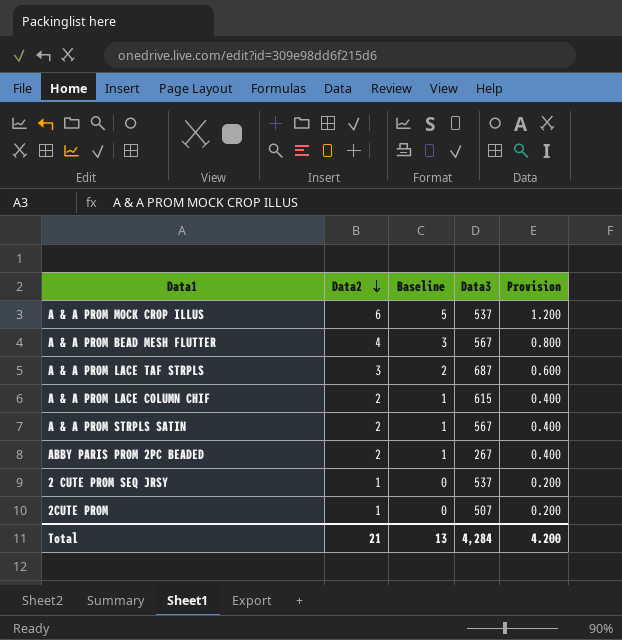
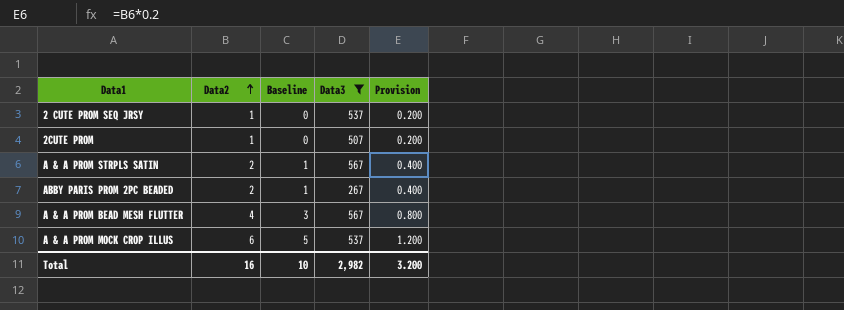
filter: none -> Data3 <= 567
row order: Data2 descending -> Data2 ascending
Total | Data2: 21 -> 16
Total | Baseline: 13 -> 10
Total | Data3: 4,284 -> 2,982
Total | Provision: 4.200 -> 3.200

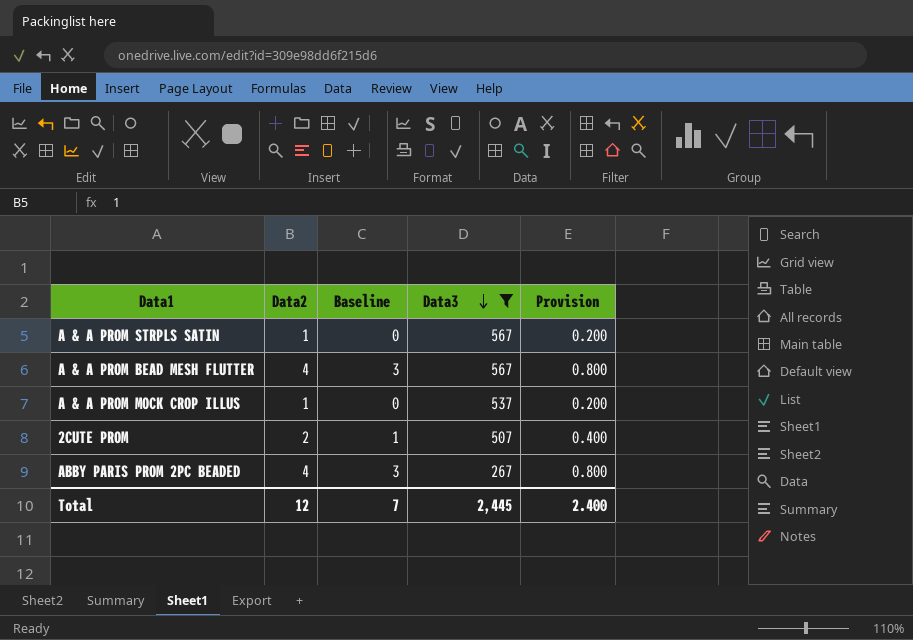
row order: Data2 ascending -> Data3 descending
row 2 CUTE PROM SEQ JRSY: 1 | 0 | 537 | 0.200 -> none
A & A PROM STRPLS SATIN | Data2: 2 -> 1
A & A PROM STRPLS SATIN | Baseline: 1 -> 0
A & A PROM STRPLS SATIN | Provision: 0.400 -> 0.200
A & A PROM MOCK CROP ILLUS | Data2: 6 -> 1
A & A PROM MOCK CROP ILLUS | Baseline: 5 -> 0
A & A PROM MOCK CROP ILLUS | Provision: 1.200 -> 0.200
2CUTE PROM | Data2: 1 -> 2
2CUTE PROM | Baseline: 0 -> 1
2CUTE PROM | Provision: 0.200 -> 0.400
ABBY PARIS PROM 2PC BEADED | Data2: 2 -> 4
ABBY PARIS PROM 2PC BEADED | Baseline: 1 -> 3
ABBY PARIS PROM 2PC BEADED | Provision: 0.400 -> 0.800
Total | Data2: 16 -> 12
Total | Baseline: 10 -> 7
Total | Data3: 2,982 -> 2,445
Total | Provision: 3.200 -> 2.400

